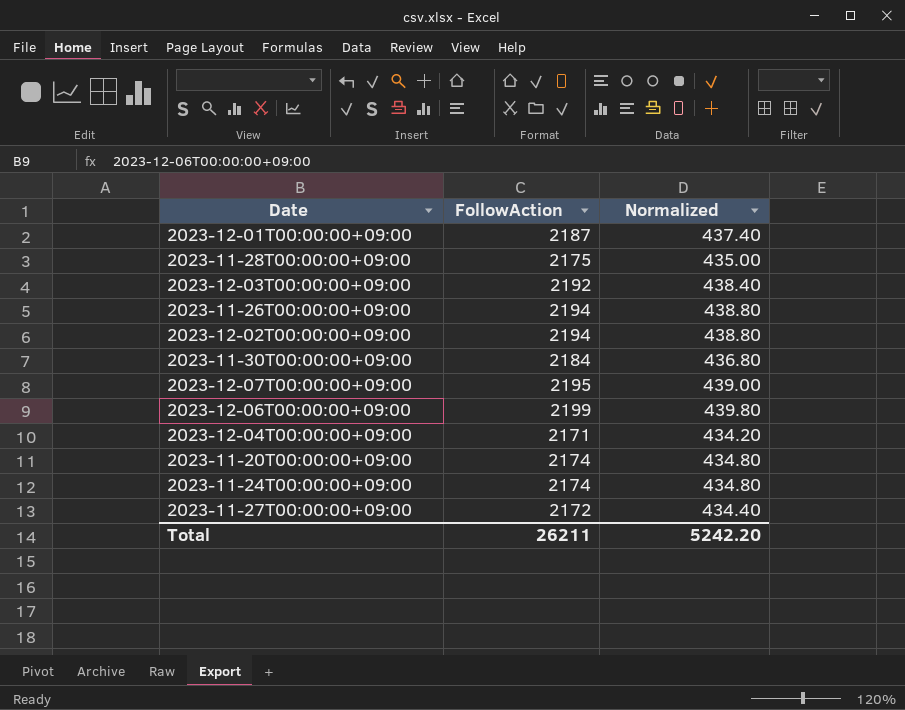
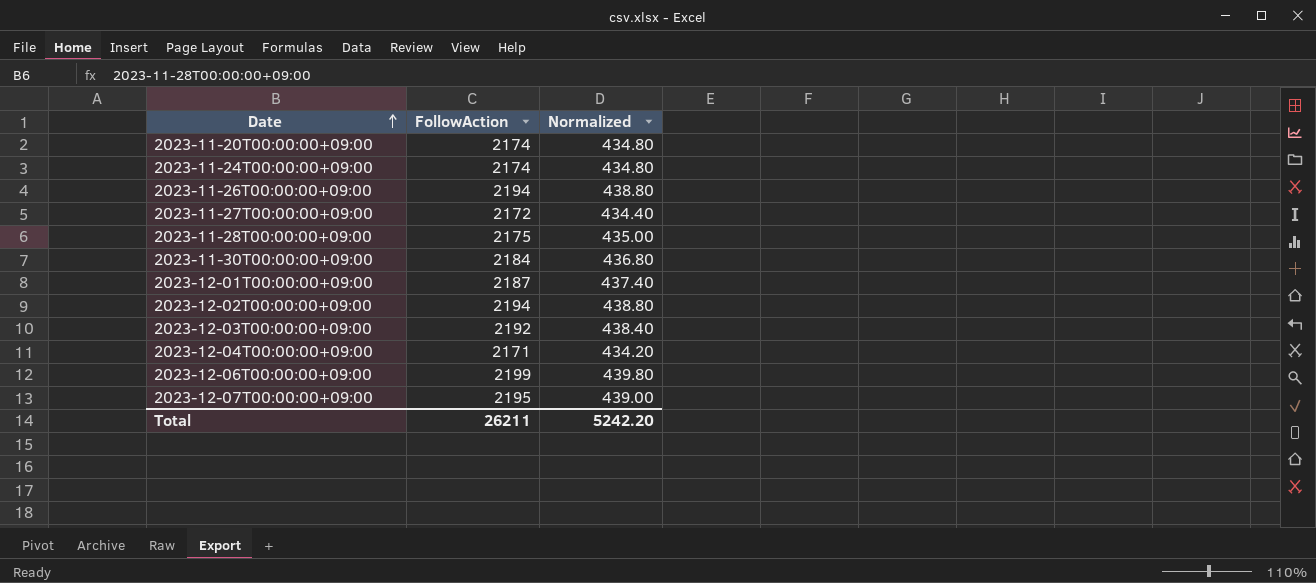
row order: none -> Date ascending

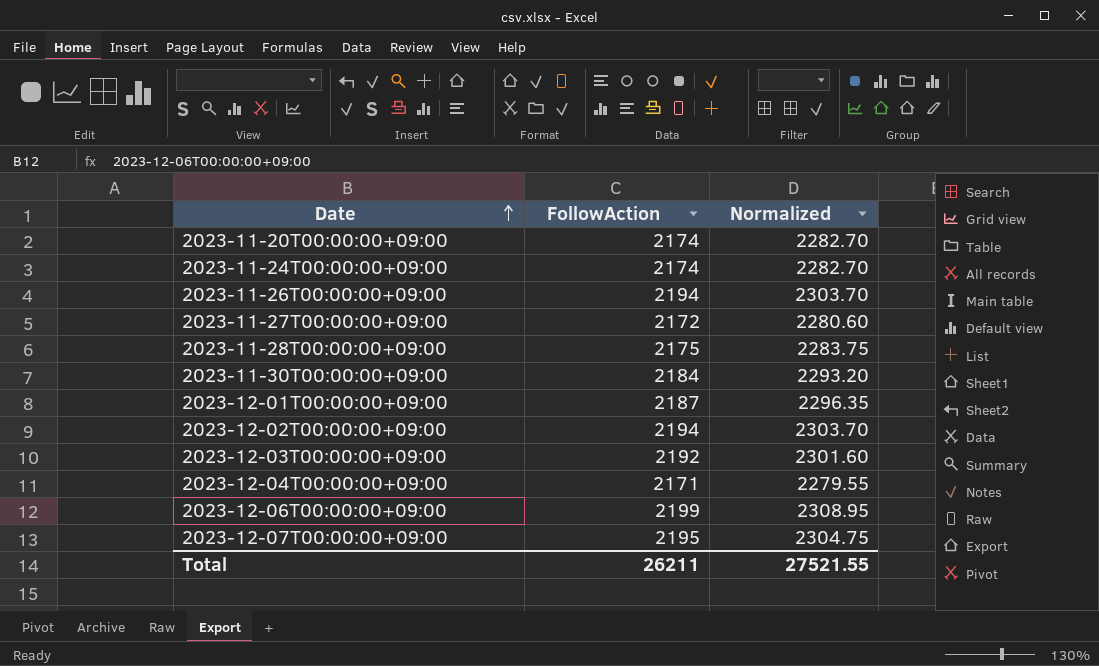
column Normalized | formula: [FollowAction] * 0.2 -> [FollowAction] * 1.05
Total | Normalized: 5242.20 -> 27521.55

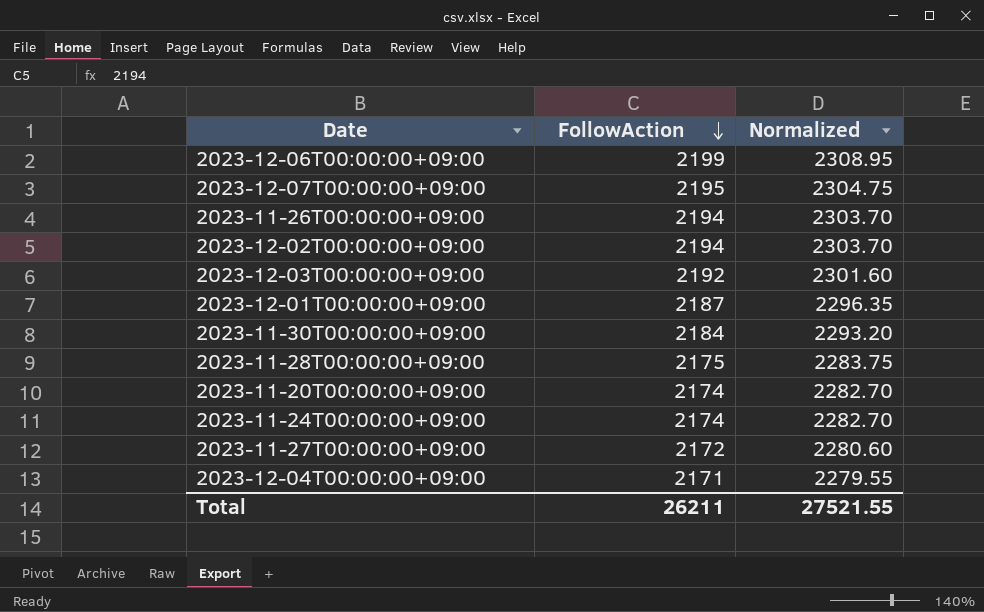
row order: Date ascending -> FollowAction descending

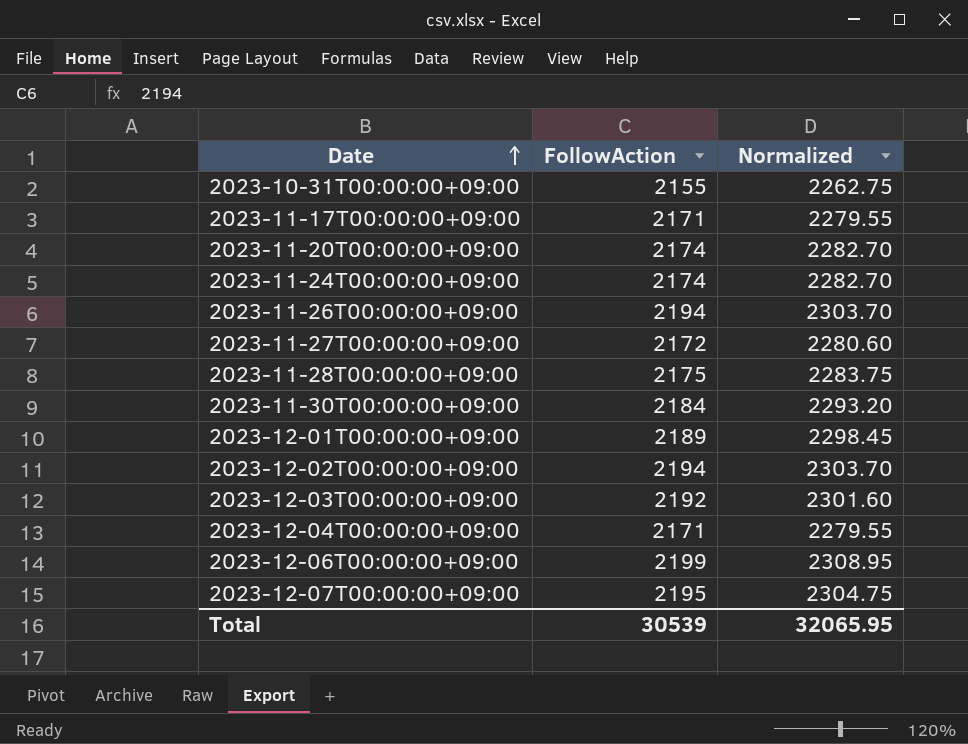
row order: FollowAction descending -> Date ascending
row 2023-10-31T00:00:00+09:00: none -> 2155 | 2262.75
row 2023-11-17T00:00:00+09:00: none -> 2171 | 2279.55
2023-12-01T00:00:00+09:00 | FollowAction: 2187 -> 2189
2023-12-01T00:00:00+09:00 | Normalized: 2296.35 -> 2298.45
Total | FollowAction: 26211 -> 30539
Total | Normalized: 27521.55 -> 32065.95

